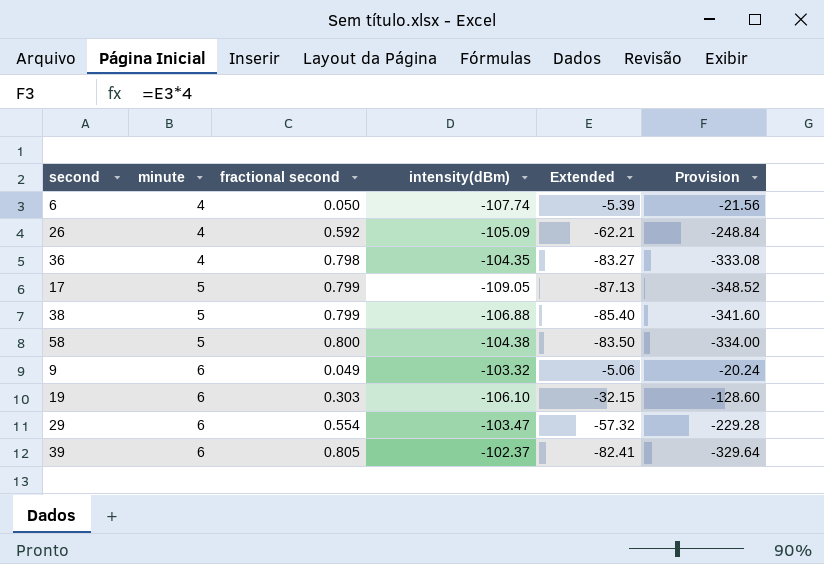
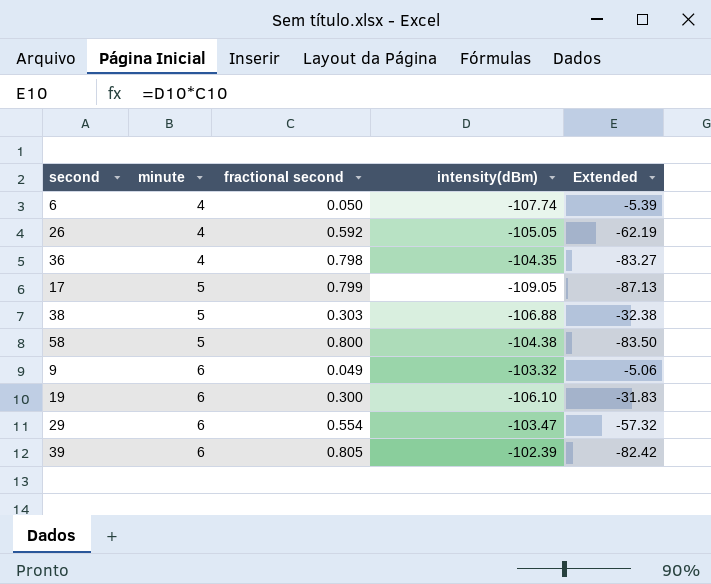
column Provision | formula: [Extended] * 4 -> none
26 | intensity(dBm): -105.09 -> -105.05
26 | Extended: -62.21 -> -62.19
38 | fractional second: 0.799 -> 0.303
38 | Extended: -85.40 -> -32.38
19 | fractional second: 0.303 -> 0.300
19 | Extended: -32.15 -> -31.83
39 | intensity(dBm): -102.37 -> -102.39
39 | Extended: -82.41 -> -82.42

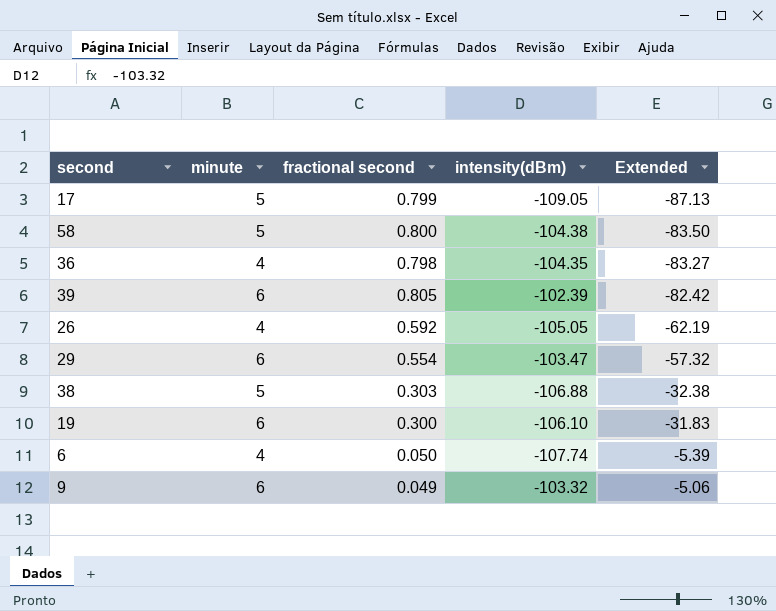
row order: minute ascending -> Extended ascending

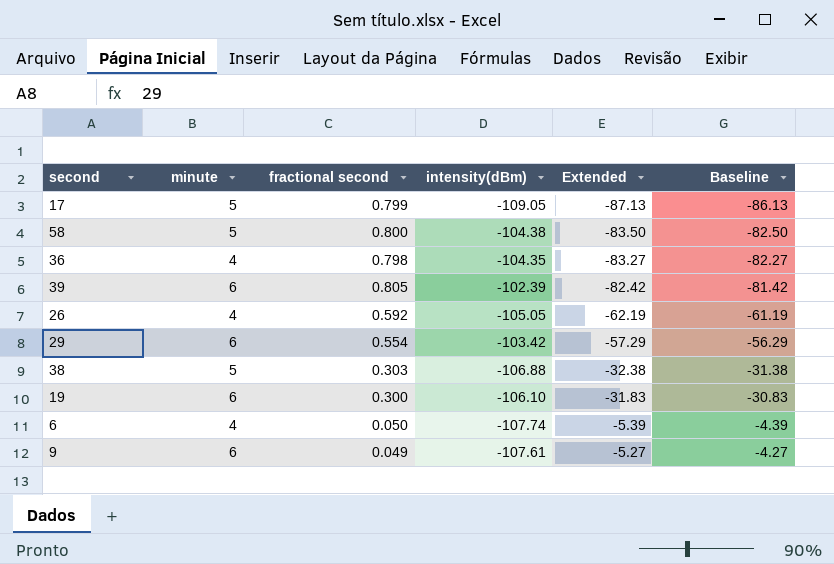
column Baseline | formula: none -> [Extended] + 1
29 | intensity(dBm): -103.47 -> -103.42
29 | Extended: -57.32 -> -57.29
9 | intensity(dBm): -103.32 -> -107.61
9 | Extended: -5.06 -> -5.27

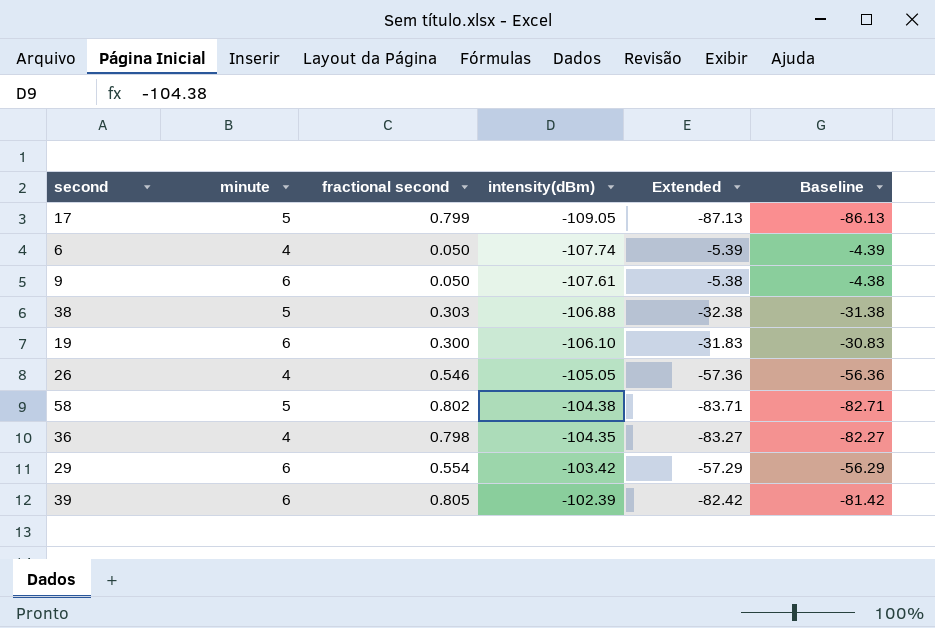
row order: Extended ascending -> intensity(dBm) ascending
9 | fractional second: 0.049 -> 0.050
9 | Extended: -5.27 -> -5.38
9 | Baseline: -4.27 -> -4.38
26 | fractional second: 0.592 -> 0.546
26 | Extended: -62.19 -> -57.36
26 | Baseline: -61.19 -> -56.36
58 | fractional second: 0.800 -> 0.802
58 | Extended: -83.50 -> -83.71
58 | Baseline: -82.50 -> -82.71

